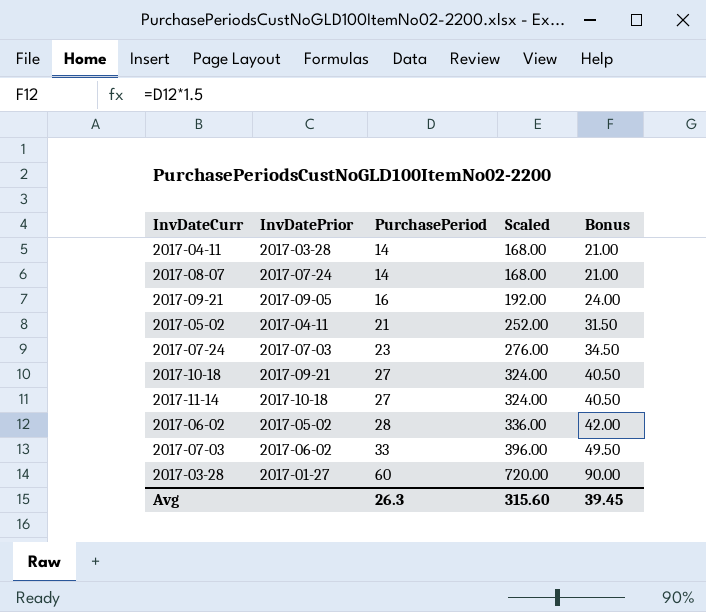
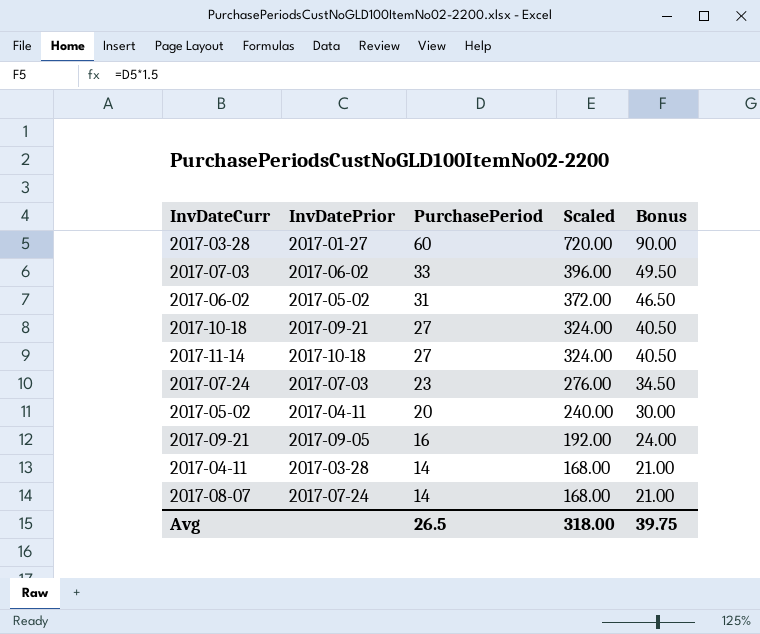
row order: PurchasePeriod ascending -> PurchasePeriod descending
2017-06-02 | PurchasePeriod: 28 -> 31
2017-06-02 | Scaled: 336.00 -> 372.00
2017-06-02 | Bonus: 42.00 -> 46.50
2017-05-02 | PurchasePeriod: 21 -> 20
2017-05-02 | Scaled: 252.00 -> 240.00
2017-05-02 | Bonus: 31.50 -> 30.00
Avg | PurchasePeriod: 26.3 -> 26.5
Avg | Scaled: 315.60 -> 318.00
Avg | Bonus: 39.45 -> 39.75

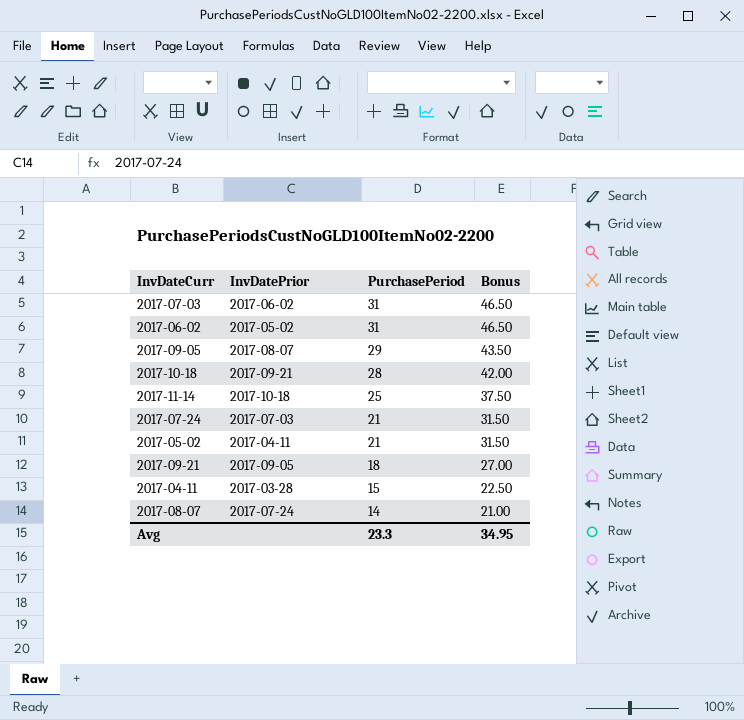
column Scaled | formula: [PurchasePeriod] * 12 -> none
row 2017-03-28: 2017-01-27 | 60 | 720.00 | 90.00 -> none
2017-07-03 | PurchasePeriod: 33 -> 31
2017-07-03 | Bonus: 49.50 -> 46.50
row 2017-09-05: none -> 2017-08-07 | 29 | 43.50
2017-10-18 | PurchasePeriod: 27 -> 28
2017-10-18 | Bonus: 40.50 -> 42.00
2017-11-14 | PurchasePeriod: 27 -> 25
2017-11-14 | Bonus: 40.50 -> 37.50
2017-07-24 | PurchasePeriod: 23 -> 21
2017-07-24 | Bonus: 34.50 -> 31.50
2017-05-02 | PurchasePeriod: 20 -> 21
2017-05-02 | Bonus: 30.00 -> 31.50
2017-09-21 | PurchasePeriod: 16 -> 18
2017-09-21 | Bonus: 24.00 -> 27.00
2017-04-11 | PurchasePeriod: 14 -> 15
2017-04-11 | Bonus: 21.00 -> 22.50
Avg | PurchasePeriod: 26.5 -> 23.3
Avg | Bonus: 39.75 -> 34.95

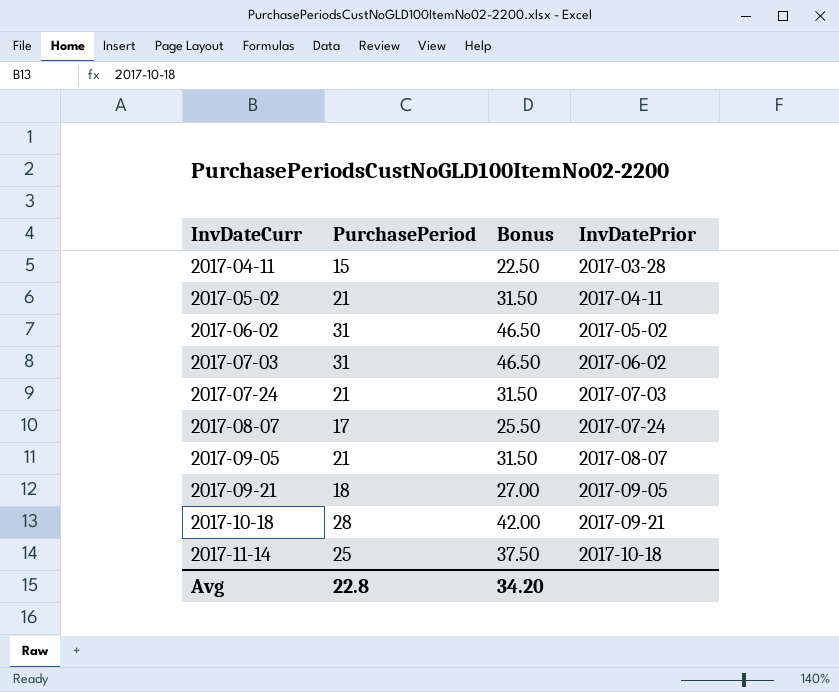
row order: PurchasePeriod descending -> InvDateCurr ascending
column InvDatePrior | position: 2 -> 4
2017-08-07 | PurchasePeriod: 14 -> 17
2017-08-07 | Bonus: 21.00 -> 25.50
2017-09-05 | PurchasePeriod: 29 -> 21
2017-09-05 | Bonus: 43.50 -> 31.50
Avg | PurchasePeriod: 23.3 -> 22.8
Avg | Bonus: 34.95 -> 34.20

